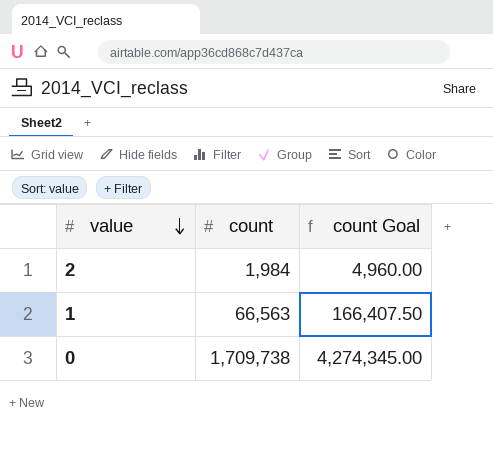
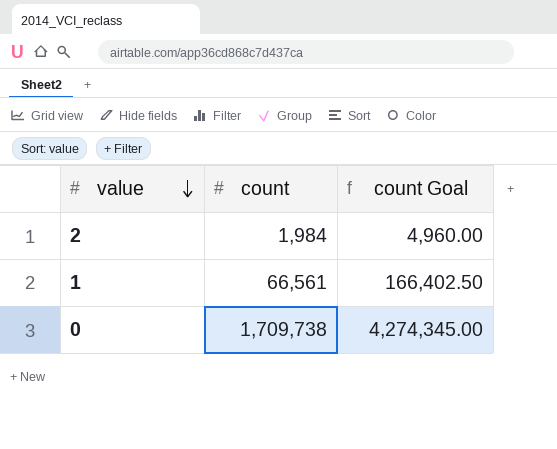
1 | count: 66,563 -> 66,561
1 | count Goal: 166,407.50 -> 166,402.50

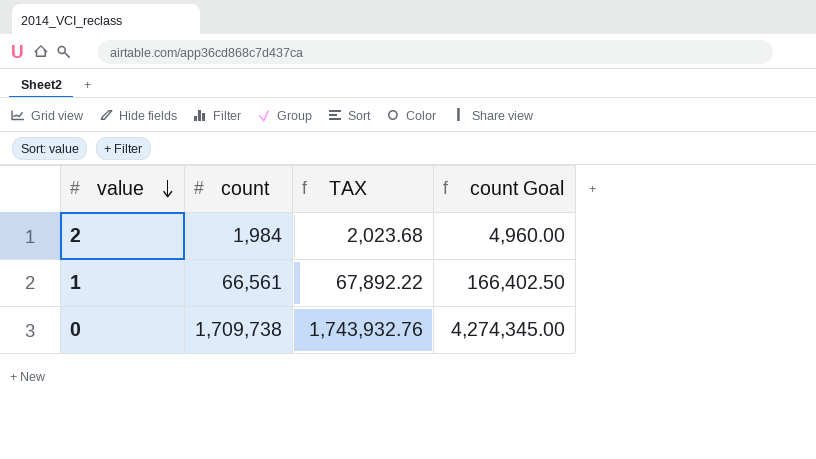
column TAX | formula: none -> [count] * 1.02

